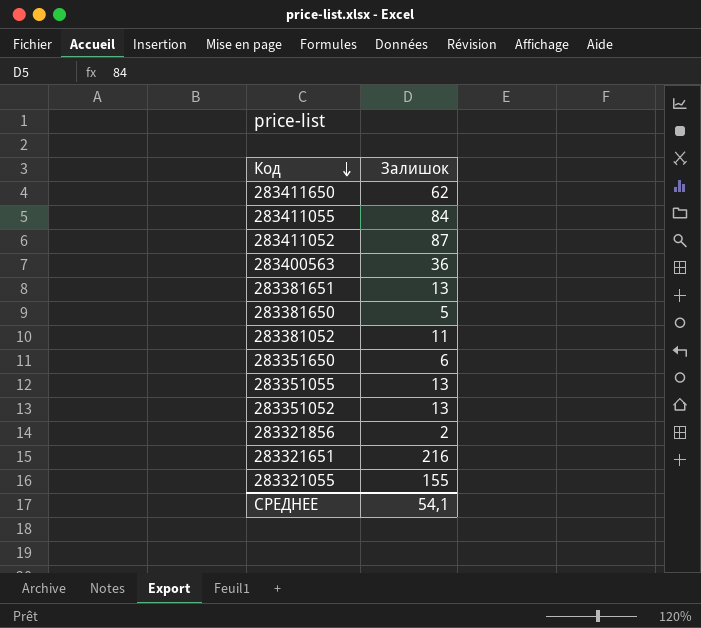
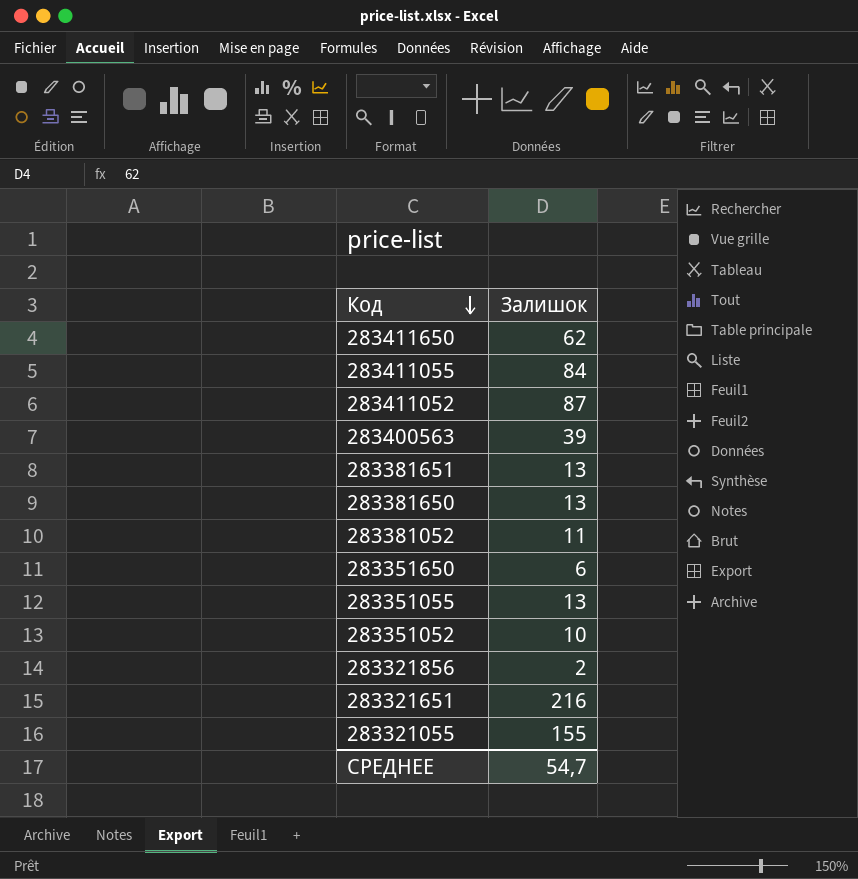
283400563 | Залишок: 36 -> 39
283381650 | Залишок: 5 -> 13
283351052 | Залишок: 13 -> 10
СРЕДНЕЕ | Залишок: 54,1 -> 54,7

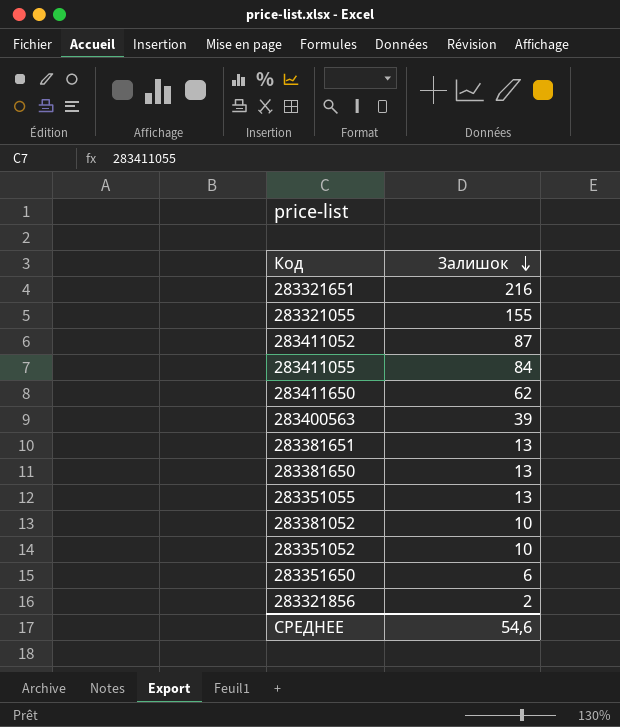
row order: Код descending -> Залишок descending
283381052 | Залишок: 11 -> 10
СРЕДНЕЕ | Залишок: 54,7 -> 54,6

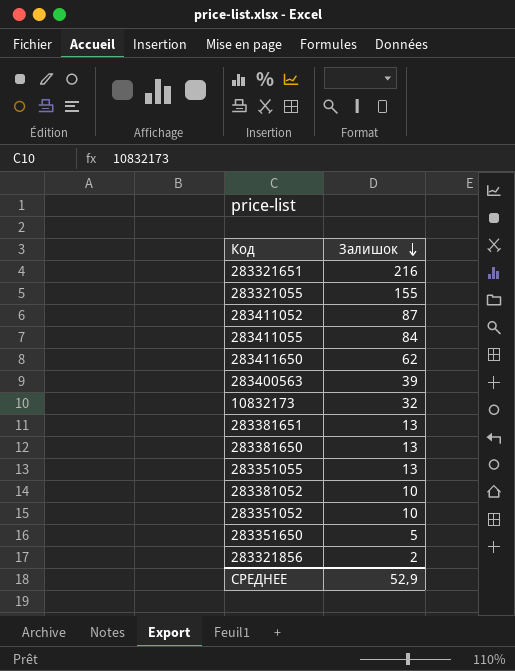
row 10832173: none -> 32
283351650 | Залишок: 6 -> 5
СРЕДНЕЕ | Залишок: 54,6 -> 52,9

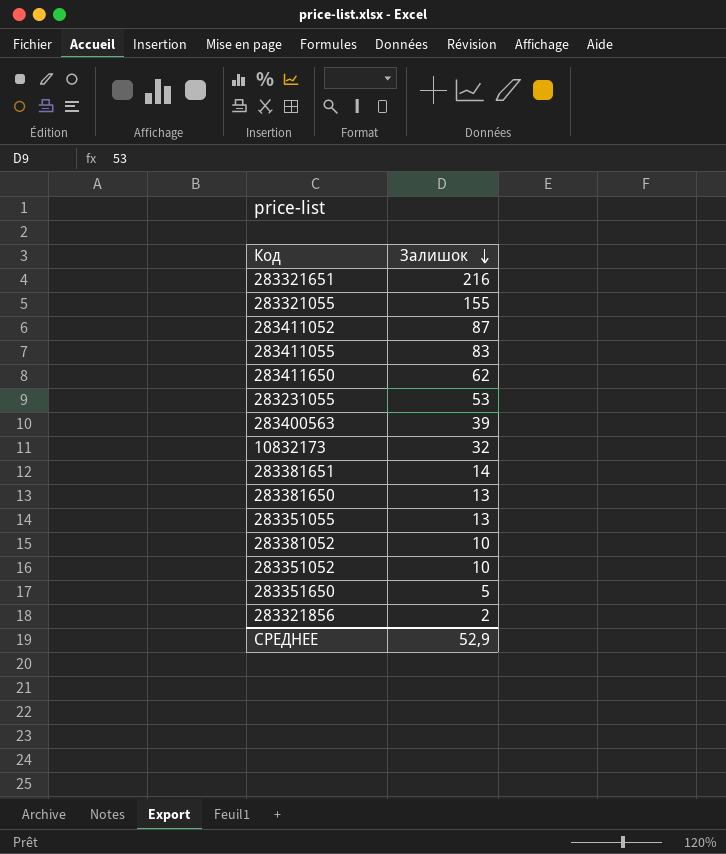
283411055 | Залишок: 84 -> 83
row 283231055: none -> 53
283381651 | Залишок: 13 -> 14

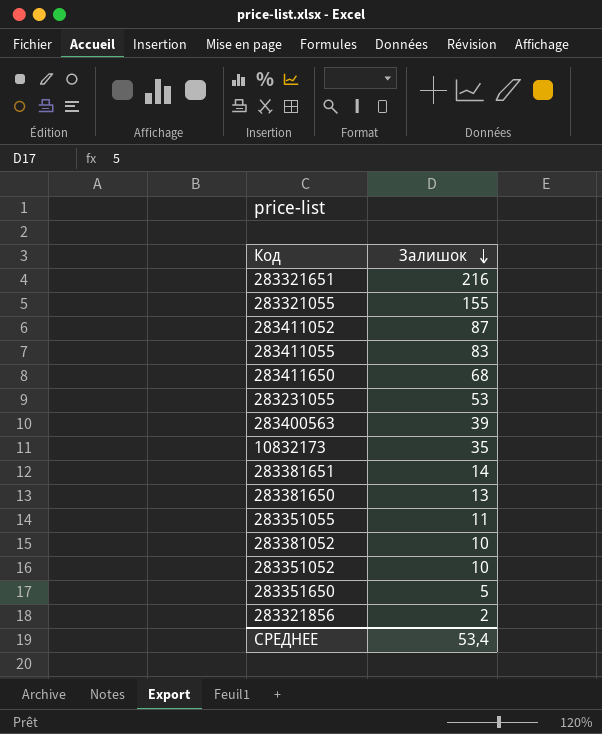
283411650 | Залишок: 62 -> 68
10832173 | Залишок: 32 -> 35
283351055 | Залишок: 13 -> 11
СРЕДНЕЕ | Залишок: 52,9 -> 53,4

